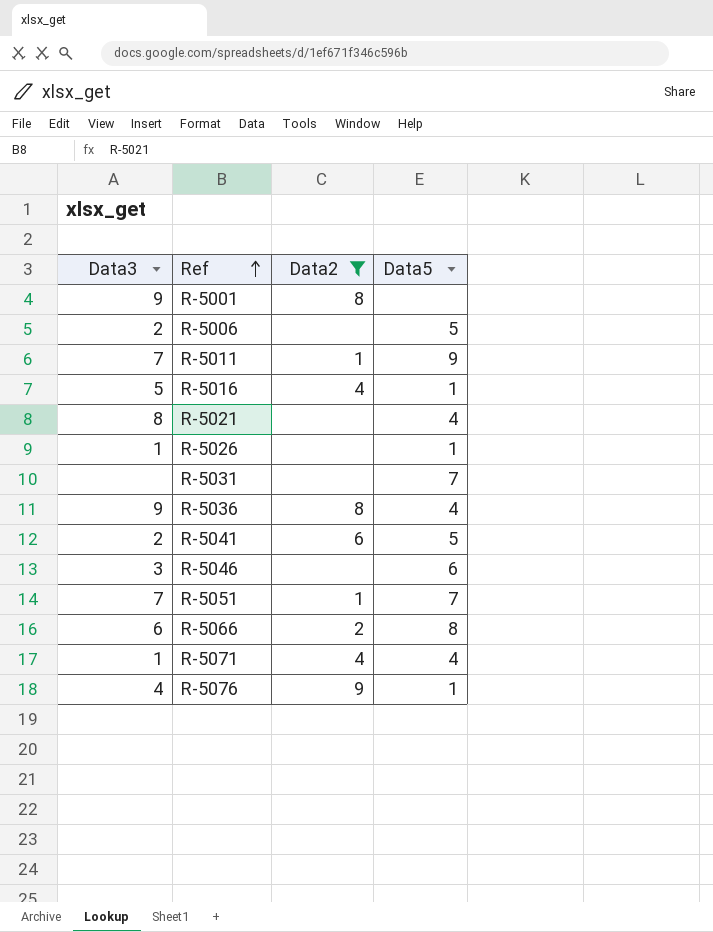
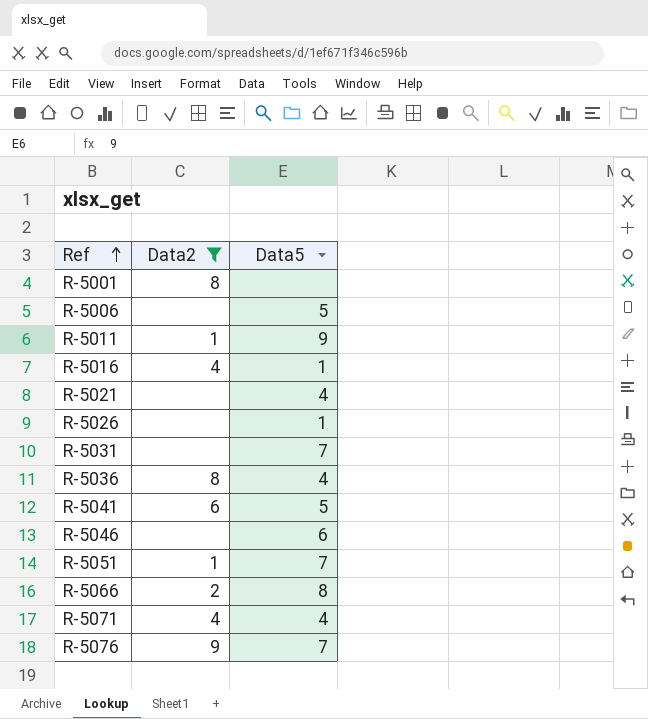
column Data3 | position: 1 -> none
R-5076 | Data5: 1 -> 7

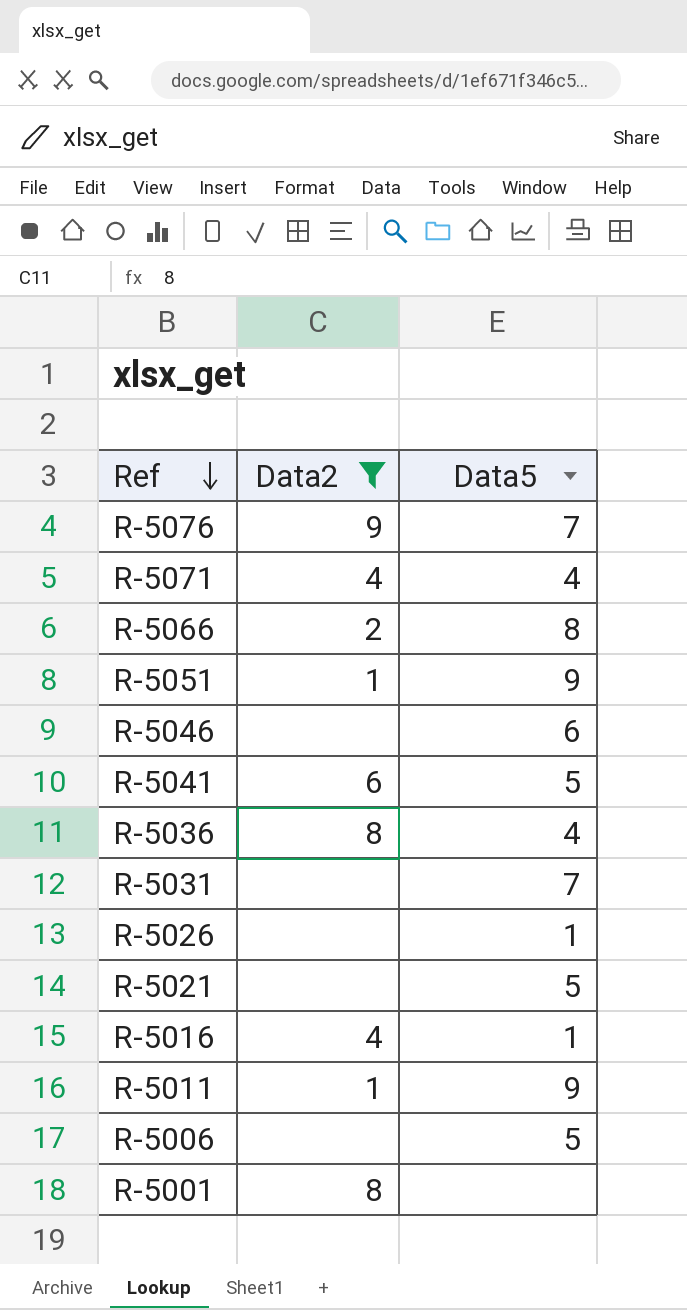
row order: Ref ascending -> Ref descending
R-5051 | Data5: 7 -> 9
R-5021 | Data5: 4 -> 5

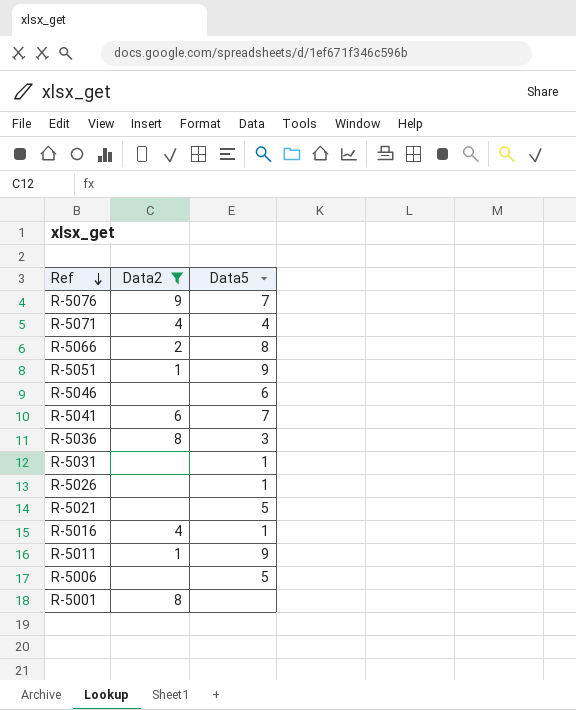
R-5041 | Data5: 5 -> 7
R-5036 | Data5: 4 -> 3
R-5031 | Data5: 7 -> 1

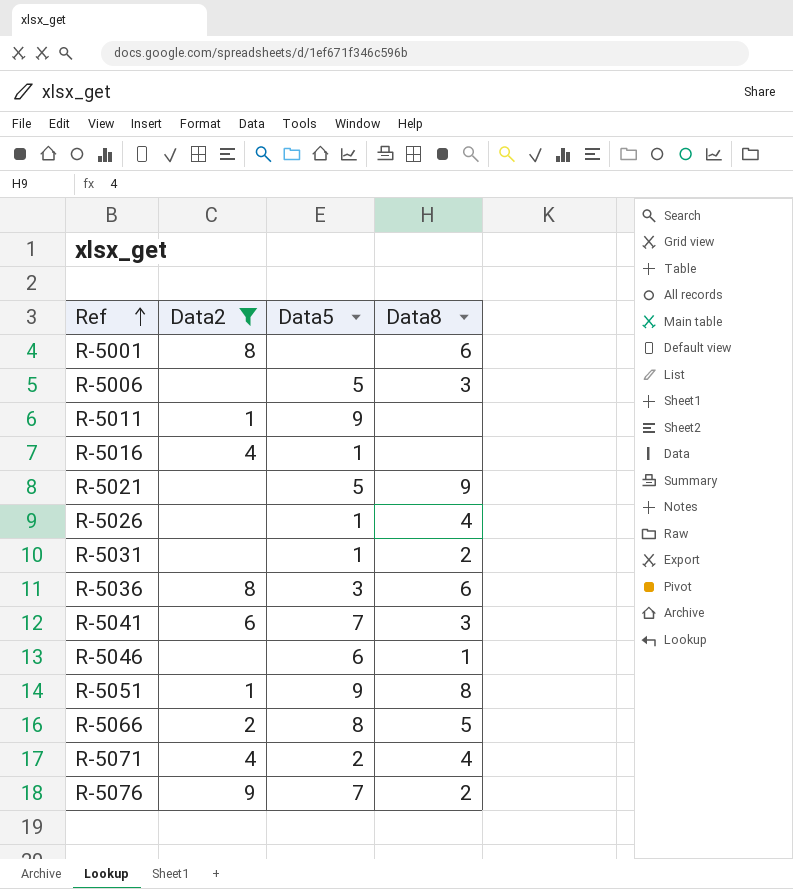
row order: Ref descending -> Ref ascending
column Data8 | position: none -> 4
R-5071 | Data5: 4 -> 2

